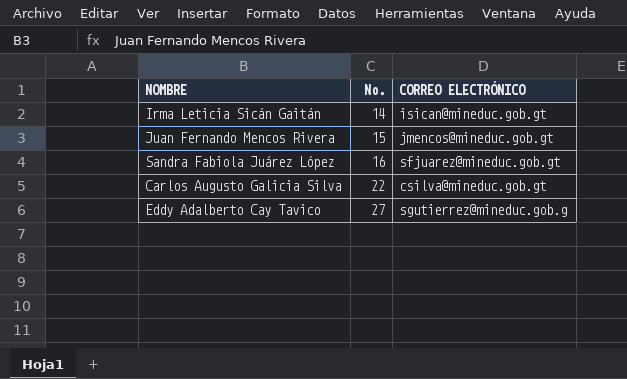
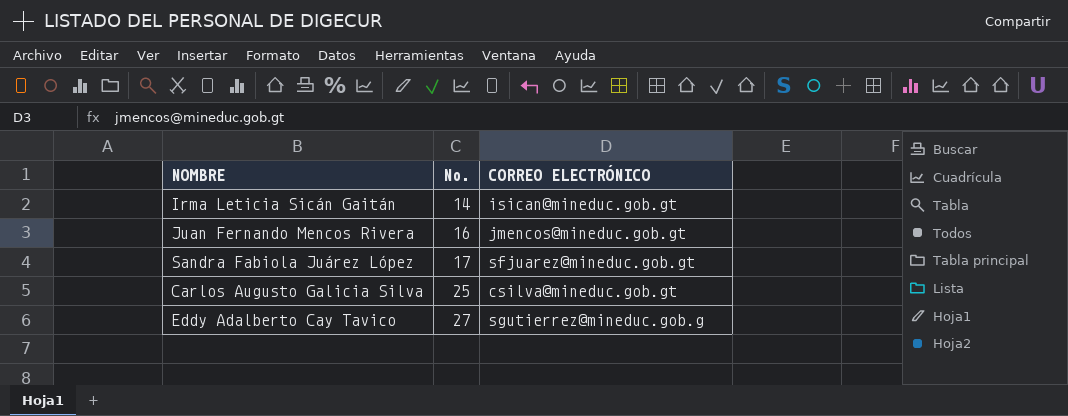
Juan Fernando Mencos Rivera | No.: 15 -> 16
Sandra Fabiola Juárez López | No.: 16 -> 17
Carlos Augusto Galicia Silva | No.: 22 -> 25

